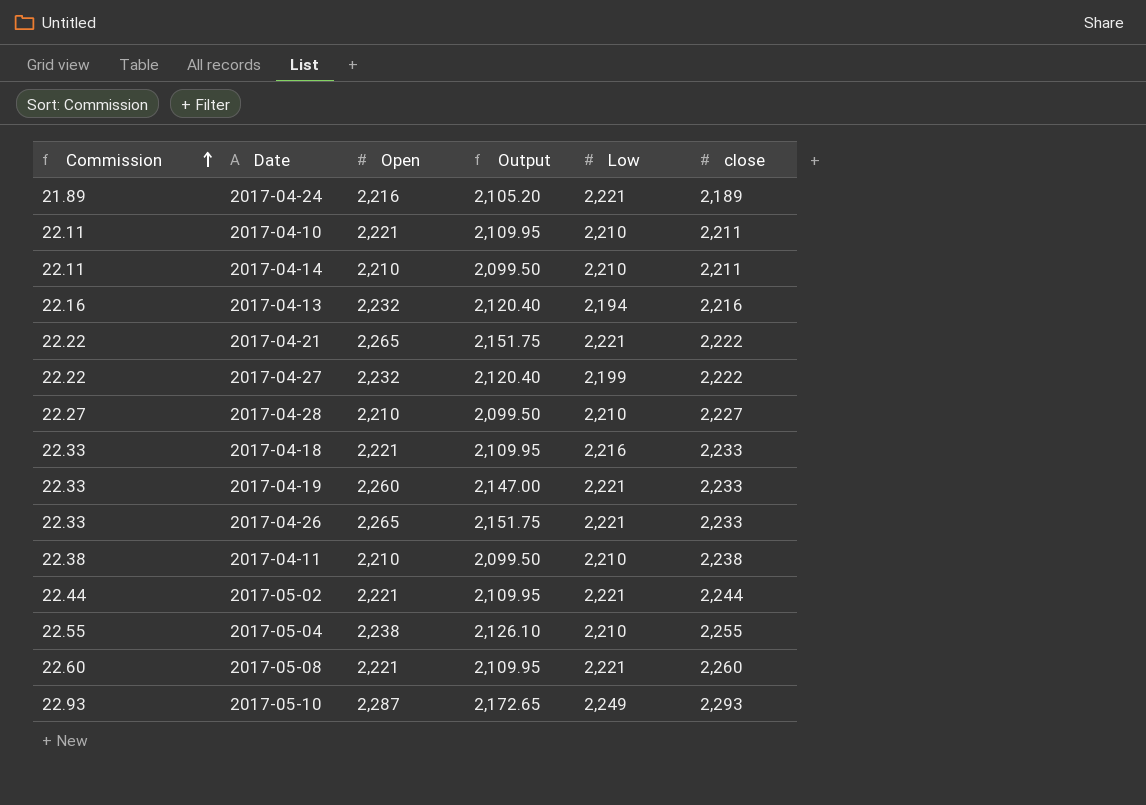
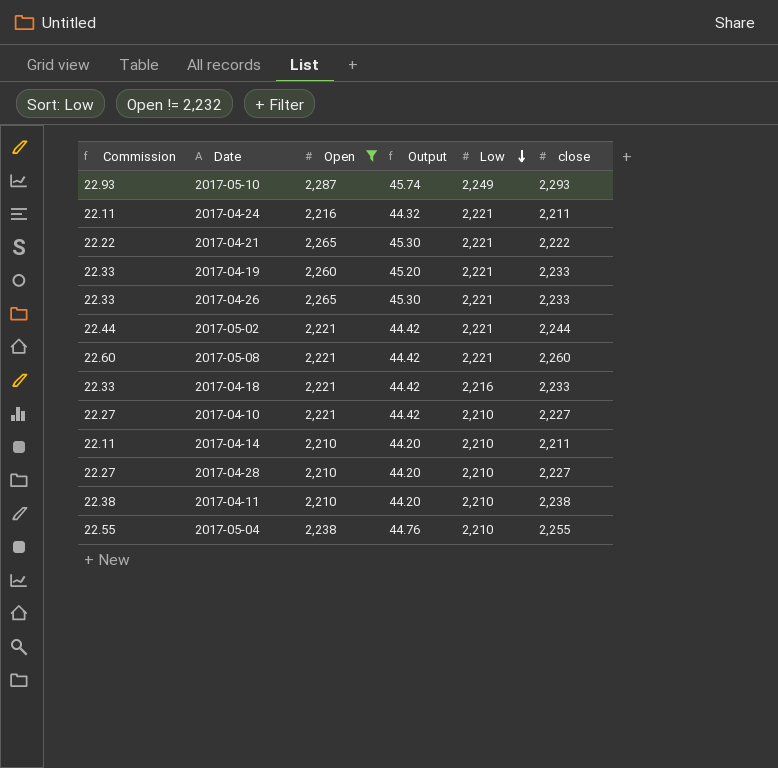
filter: none -> Open != 2,232
row order: Commission ascending -> Low descending
column Output | formula: [Open] * 0.95 -> [Open] * 0.02
2017-04-24 | Commission: 21.89 -> 22.11
2017-04-24 | close: 2,189 -> 2,211
2017-04-10 | Commission: 22.11 -> 22.27
2017-04-10 | close: 2,211 -> 2,227

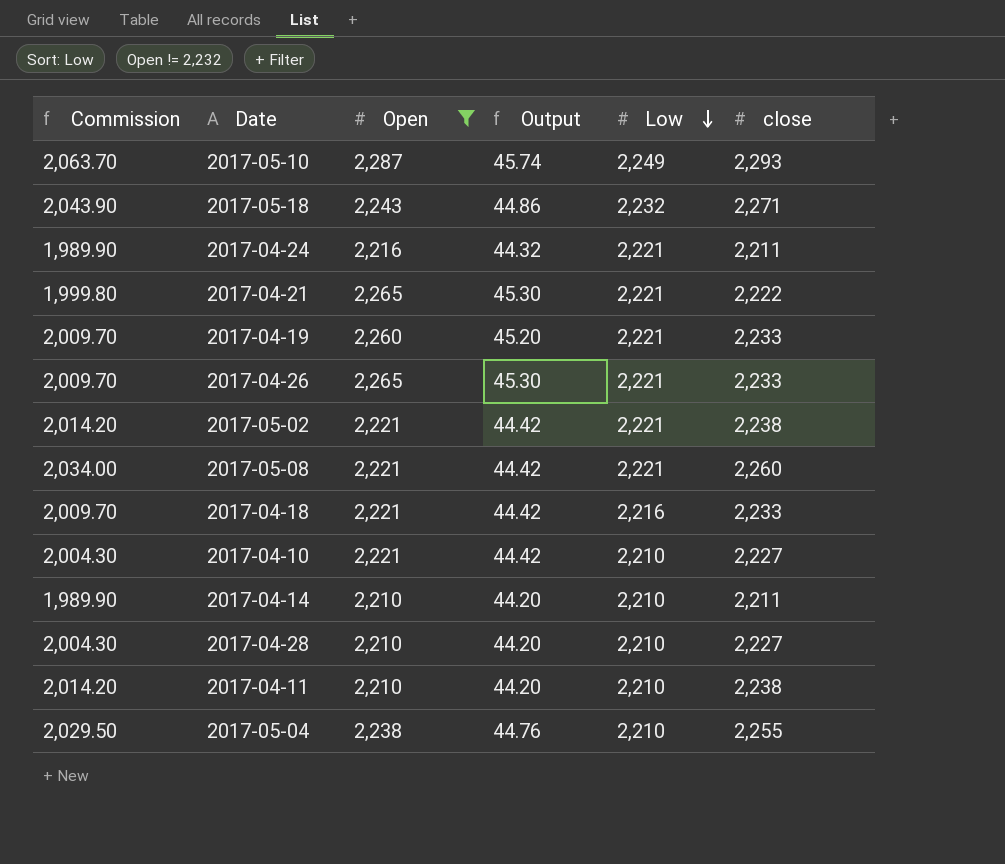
column Commission | formula: [close] * 0.01 -> [close] * 0.9
row 2017-05-18: none -> 2,043.90 | 2,243 | 44.86 | 2,232 | 2,271
2017-05-02 | close: 2,244 -> 2,238

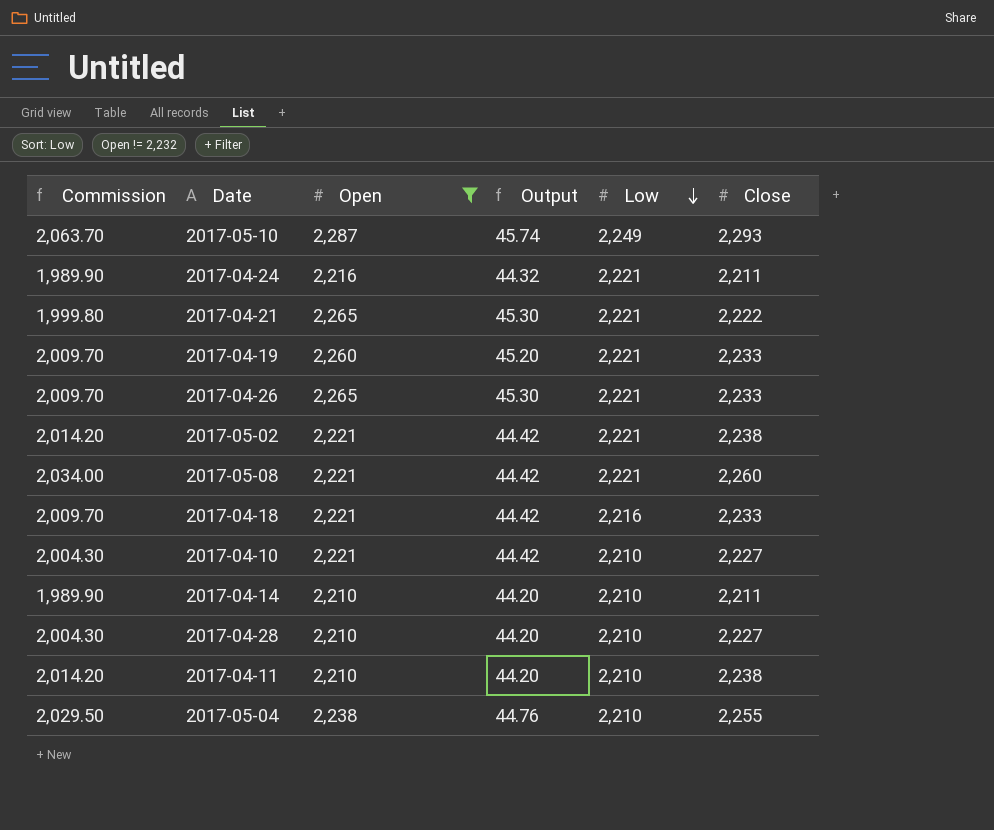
column name: close -> Close
row 2017-05-18: 2,043.90 | 2,243 | 44.86 | 2,232 | 2,271 -> none

